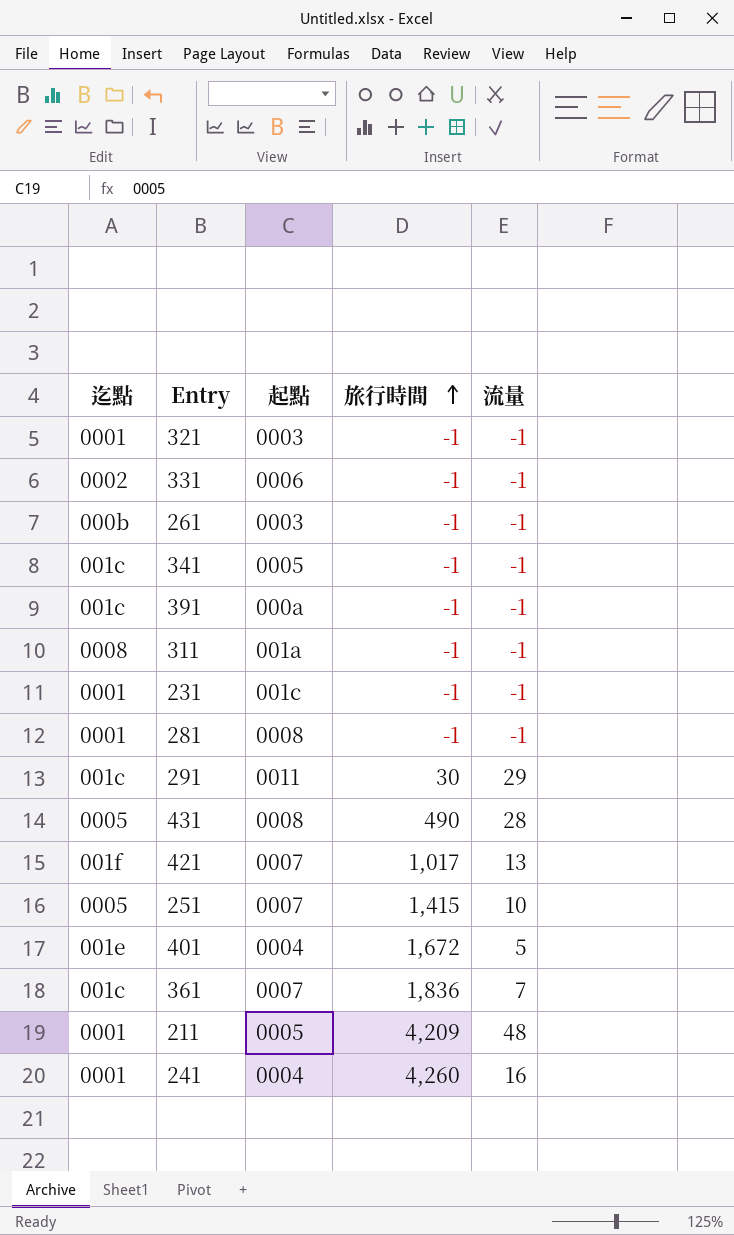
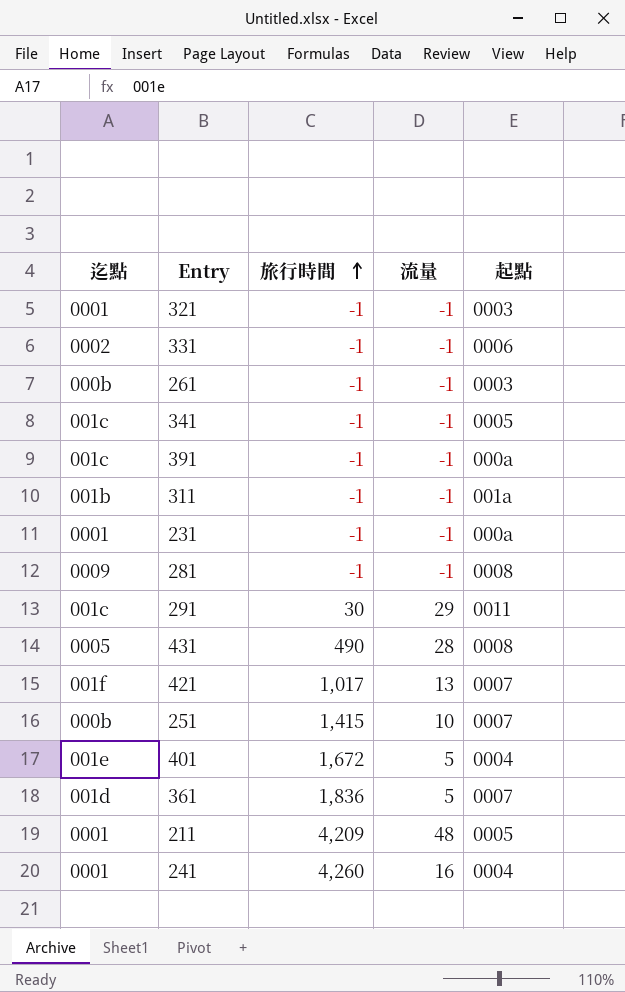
column 起點 | position: 3 -> 5
311 | 迄點: 0008 -> 001b
231 | 起點: 001c -> 000a
281 | 迄點: 0001 -> 0009
251 | 迄點: 0005 -> 000b
361 | 迄點: 001c -> 001d
361 | 流量: 7 -> 5

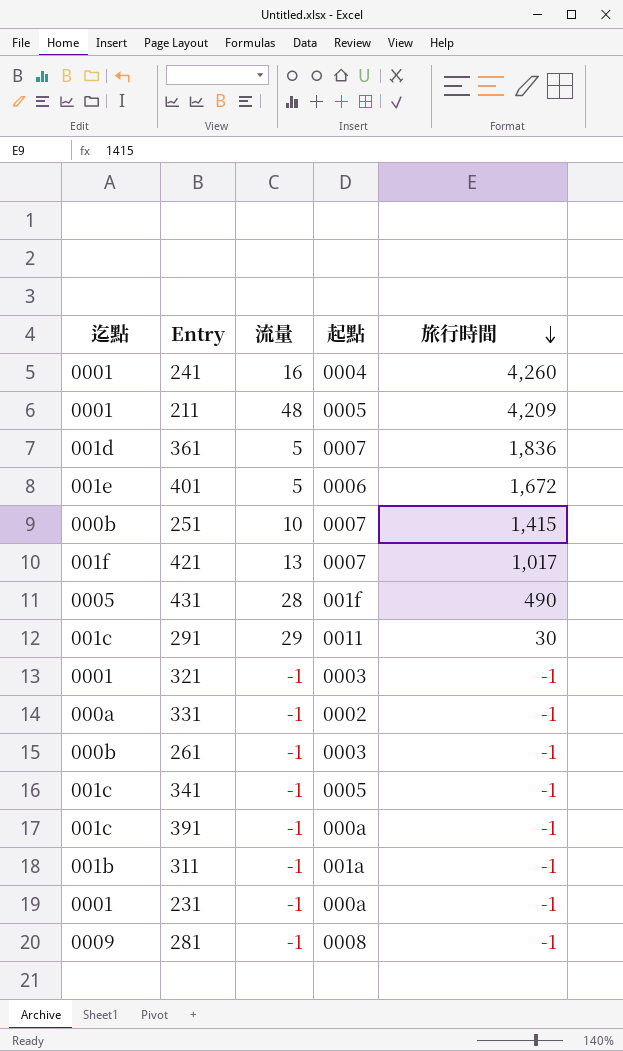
row order: 旅行時間 ascending -> 旅行時間 descending
column 旅行時間 | position: 3 -> 5
401 | 起點: 0004 -> 0006
431 | 起點: 0008 -> 001f
331 | 迄點: 0002 -> 000a
331 | 起點: 0006 -> 0002

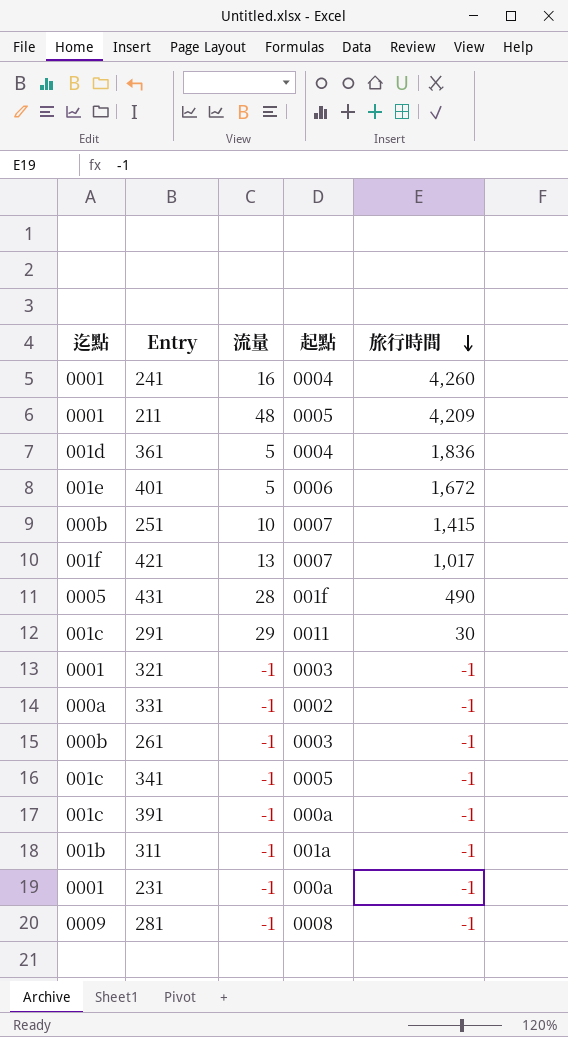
361 | 起點: 0007 -> 0004

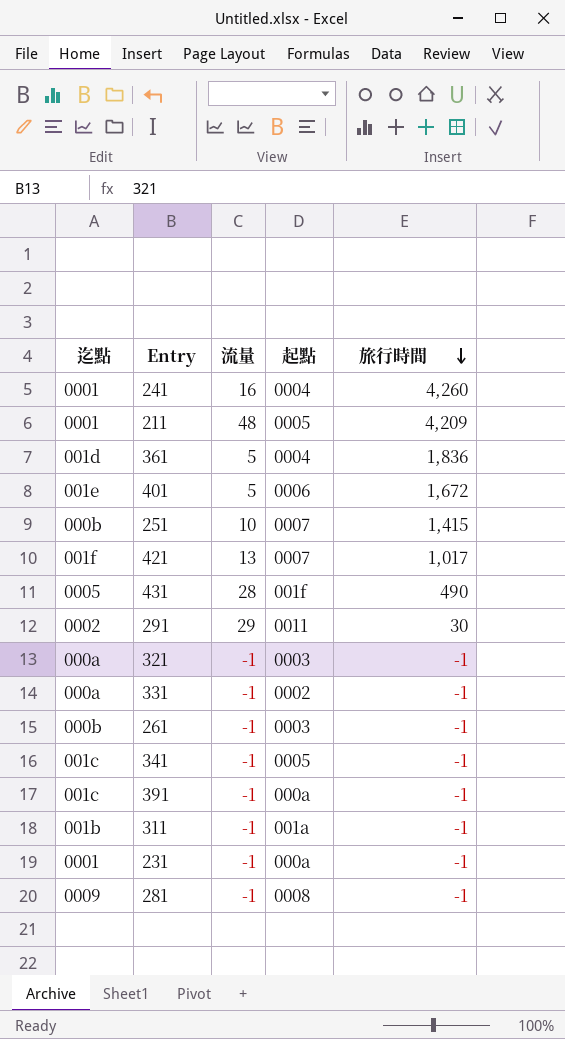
291 | 迄點: 001c -> 0002
321 | 迄點: 0001 -> 000a

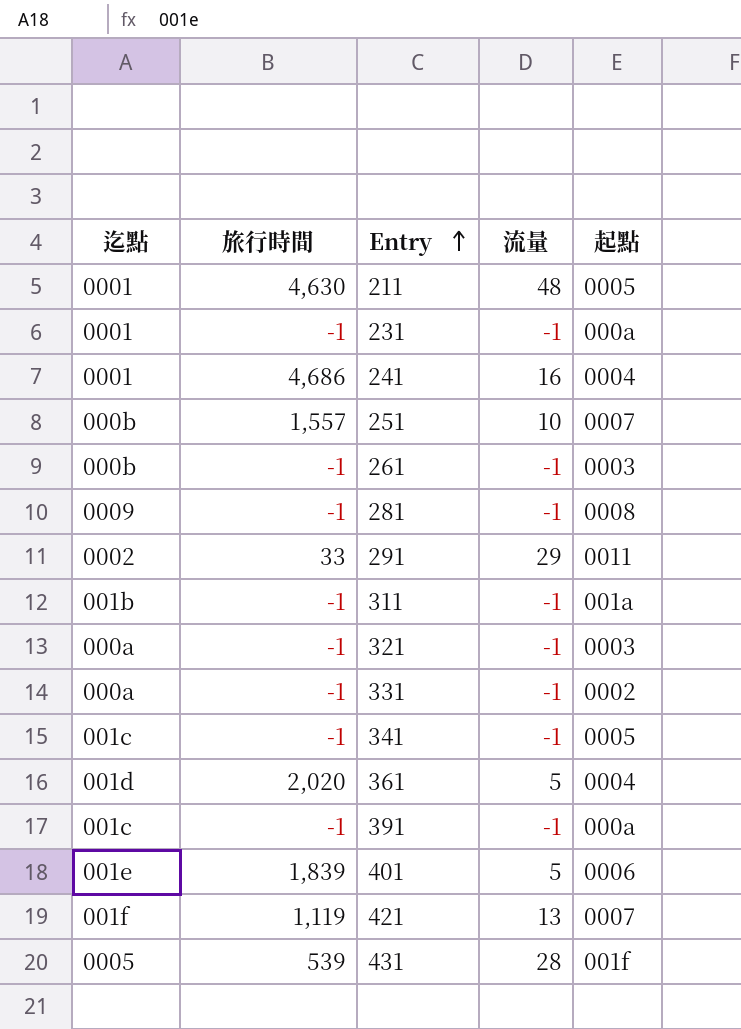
row order: 旅行時間 descending -> Entry ascending
column 旅行時間 | position: 5 -> 2
211 | 旅行時間: 4,209 -> 4,630
241 | 旅行時間: 4,260 -> 4,686
251 | 旅行時間: 1,415 -> 1,557
291 | 旅行時間: 30 -> 33
361 | 旅行時間: 1,836 -> 2,020
401 | 旅行時間: 1,672 -> 1,839
421 | 旅行時間: 1,017 -> 1,119
431 | 旅行時間: 490 -> 539

